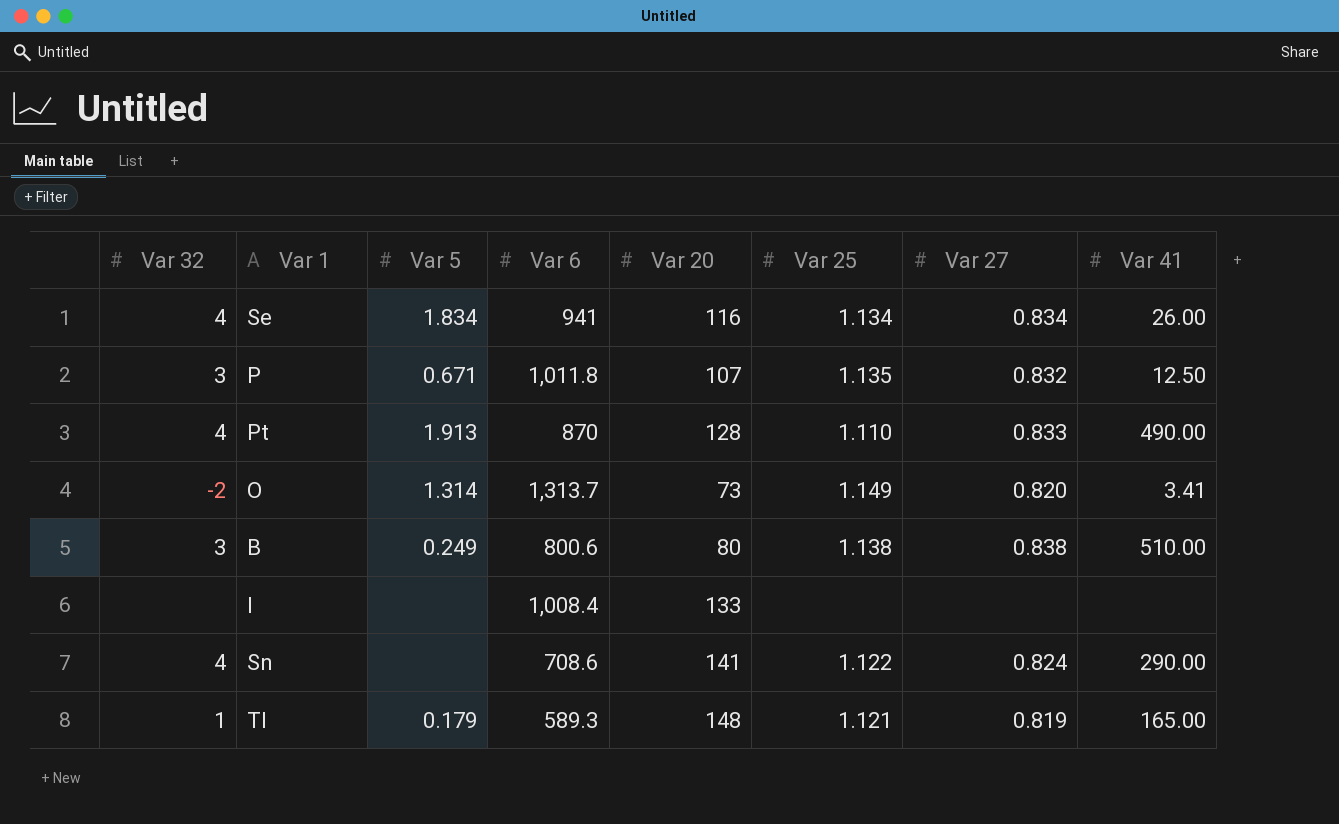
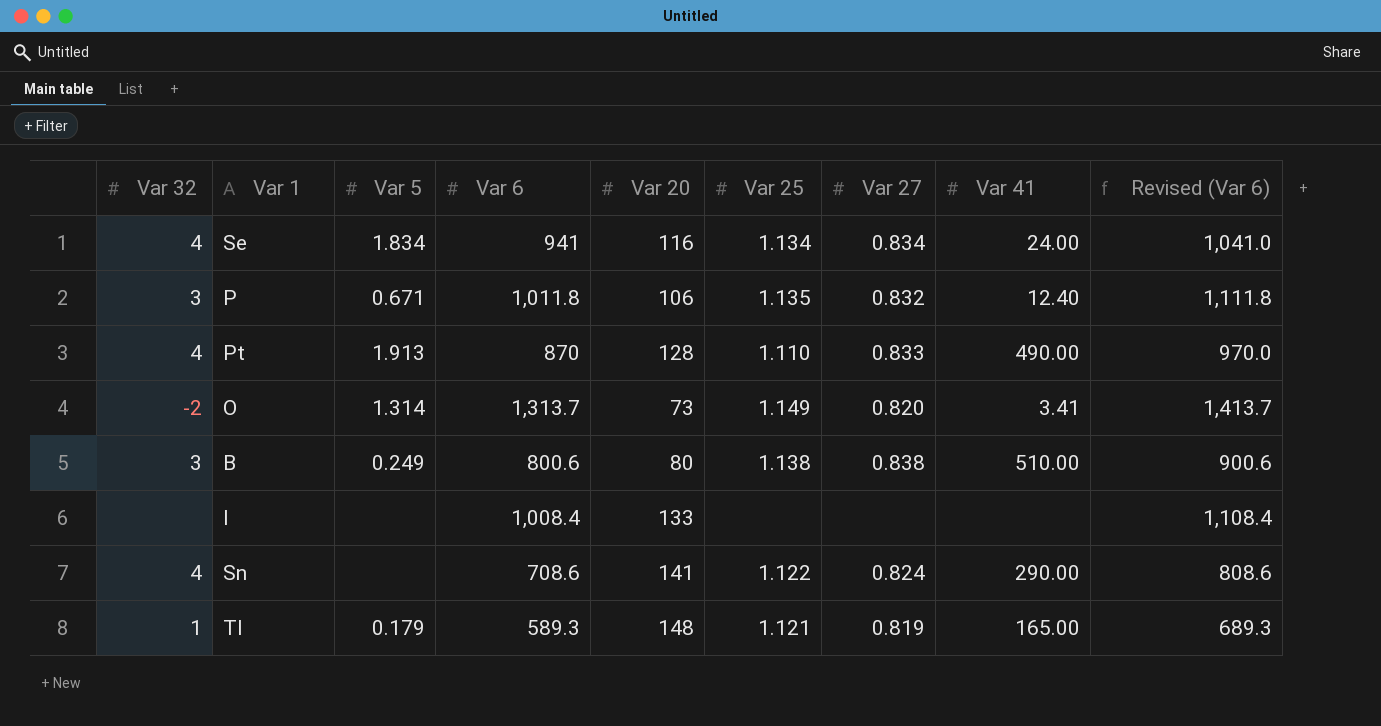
column Revised (Var 6) | formula: none -> [Var 6] + 100
Se | Var 41: 26.00 -> 24.00
P | Var 20: 107 -> 106
P | Var 41: 12.50 -> 12.40

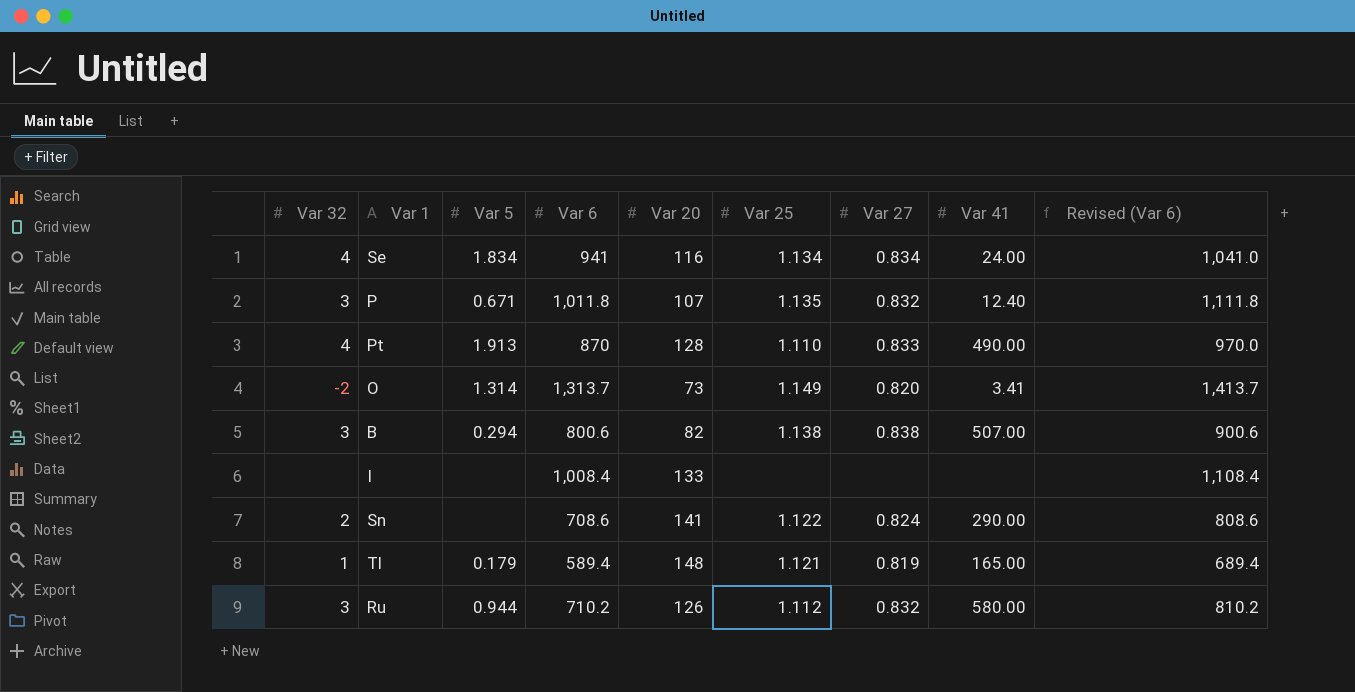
P | Var 20: 106 -> 107
B | Var 5: 0.249 -> 0.294
B | Var 20: 80 -> 82
B | Var 41: 510.00 -> 507.00
Sn | Var 32: 4 -> 2
Tl | Var 6: 589.3 -> 589.4
Tl | Revised (Var 6): 689.3 -> 689.4
row Ru: none -> 3 | 0.944 | 710.2 | 126 | 1.112 | 0.832 | 580.00 | 810.2

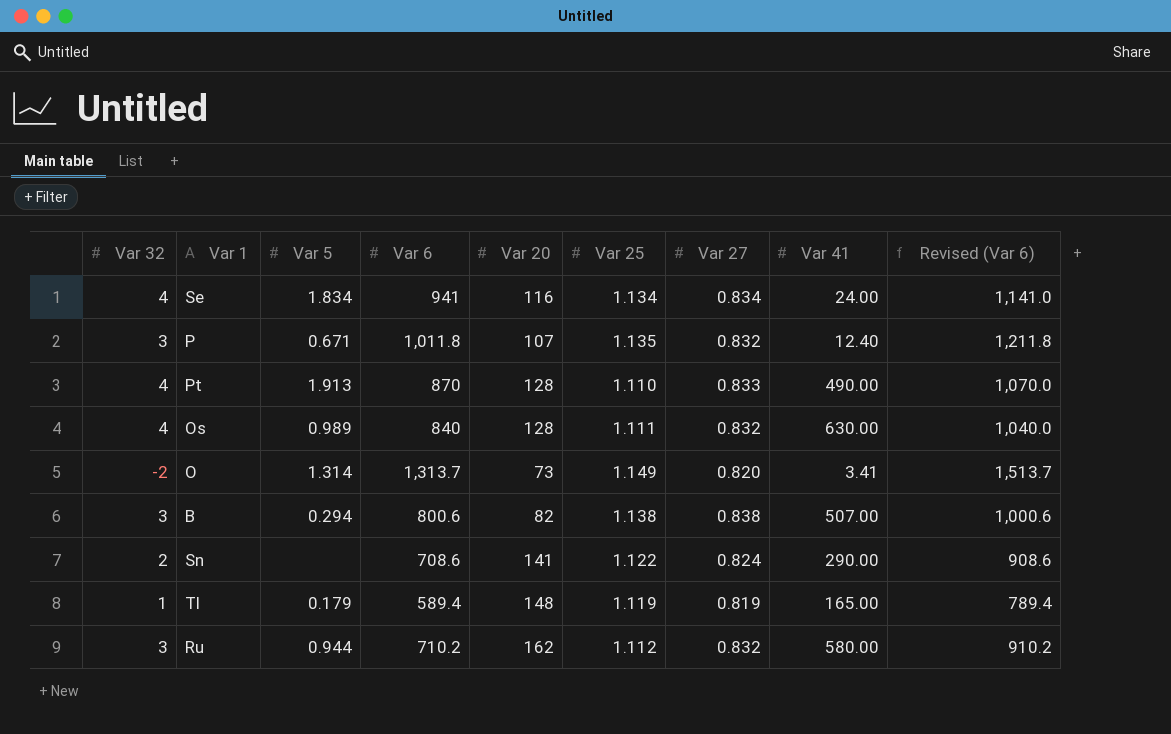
column Revised (Var 6) | formula: [Var 6] + 100 -> [Var 6] + 200
row I: none | none | 1,008.4 | 133 | none | none | none | 1,108.4 -> none
row Os: none -> 4 | 0.989 | 840 | 128 | 1.111 | 0.832 | 630.00 | 1,040.0
Tl | Var 25: 1.121 -> 1.119
Ru | Var 20: 126 -> 162

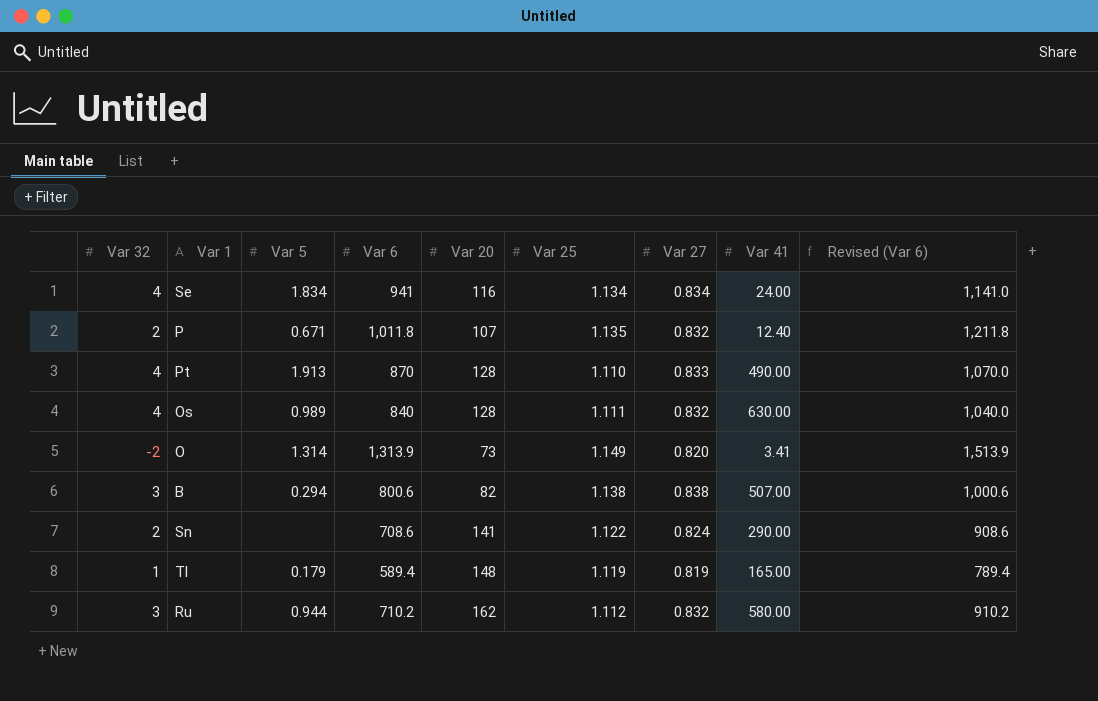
P | Var 32: 3 -> 2
O | Var 6: 1,313.7 -> 1,313.9
O | Revised (Var 6): 1,513.7 -> 1,513.9

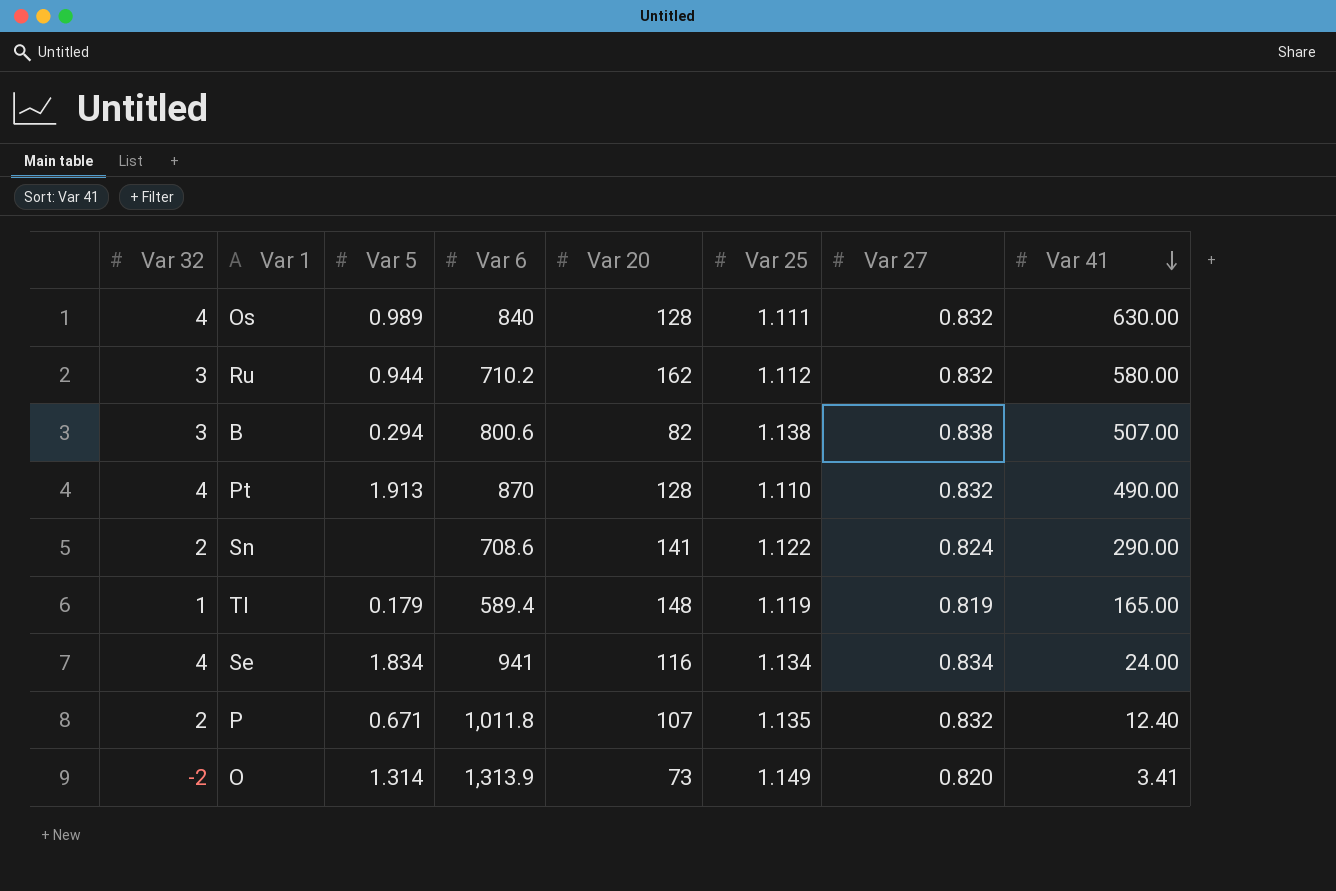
row order: none -> Var 41 descending
column Revised (Var 6) | formula: [Var 6] + 200 -> none
Pt | Var 27: 0.833 -> 0.832

